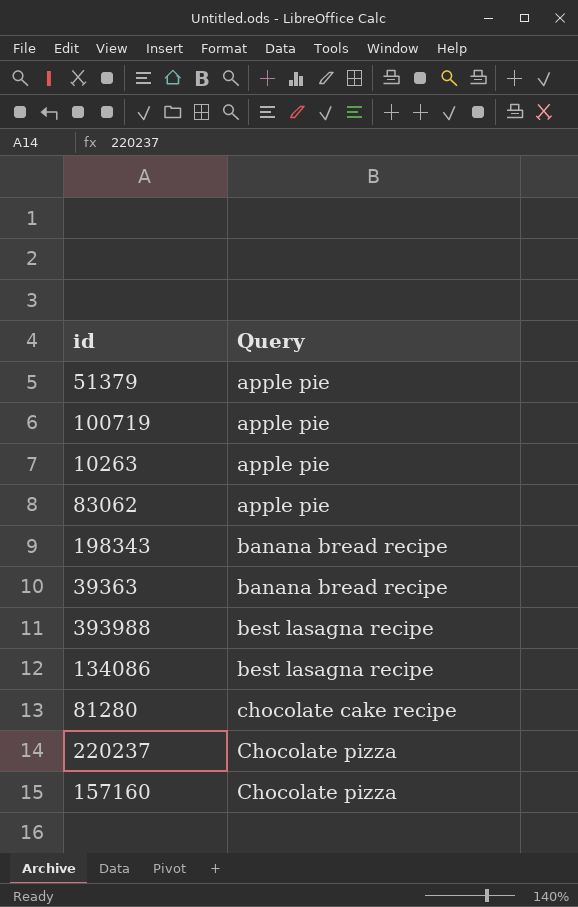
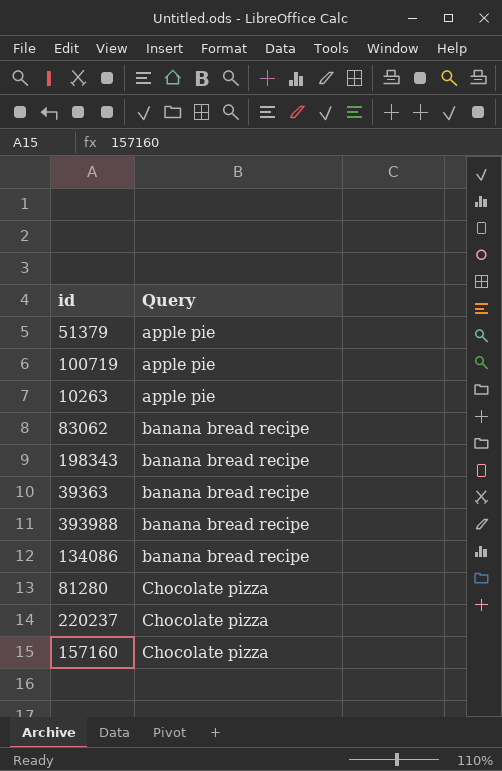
83062 | Query: apple pie -> banana bread recipe
393988 | Query: best lasagna recipe -> banana bread recipe
134086 | Query: best lasagna recipe -> banana bread recipe
81280 | Query: chocolate cake recipe -> Chocolate pizza

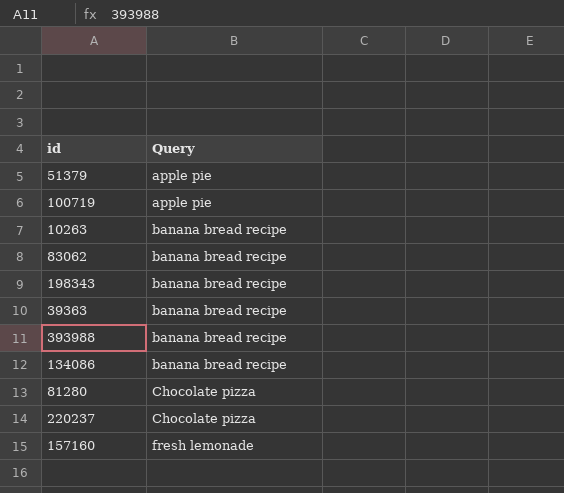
10263 | Query: apple pie -> banana bread recipe
157160 | Query: Chocolate pizza -> fresh lemonade

